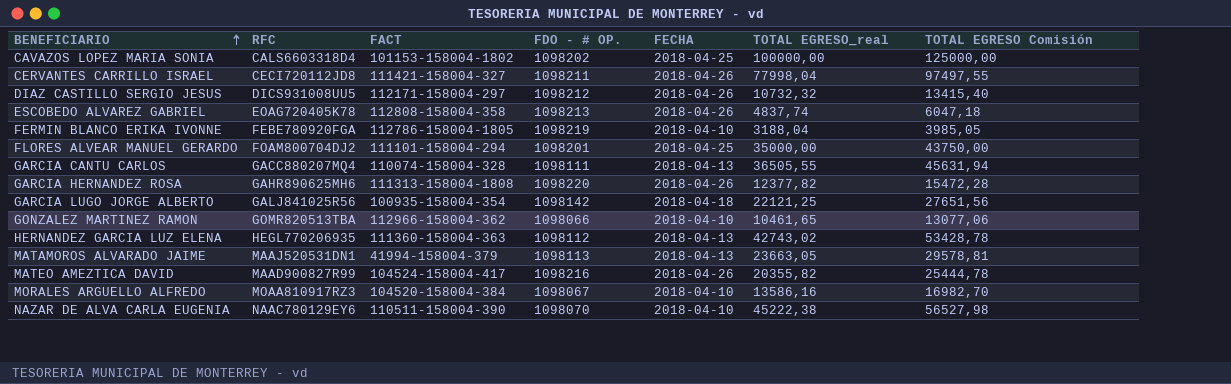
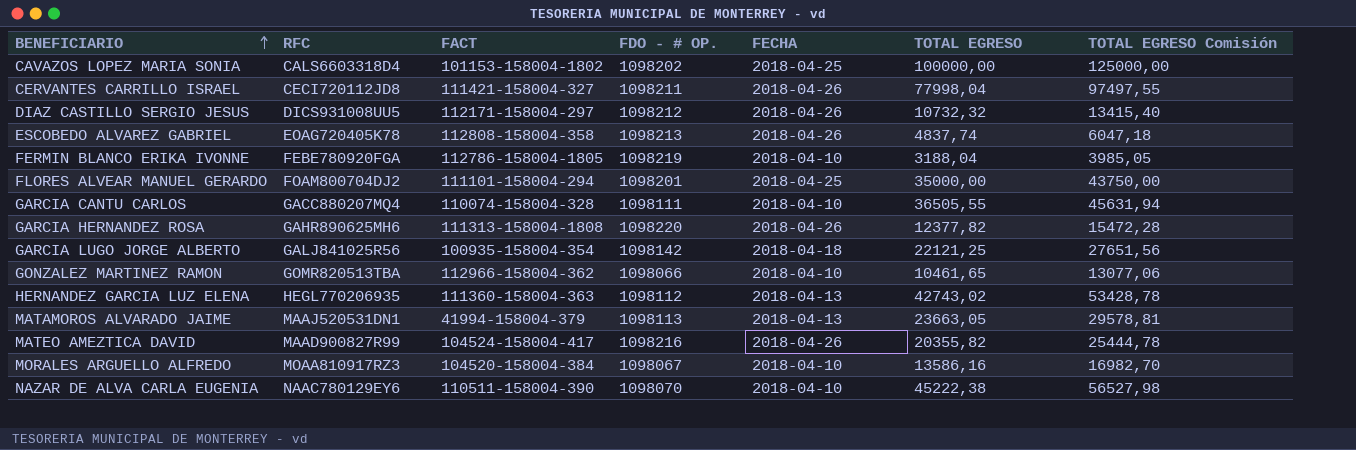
column name: TOTAL EGRESO_real -> TOTAL EGRESO
GARCIA CANTU CARLOS | FECHA: 2018-04-13 -> 2018-04-10

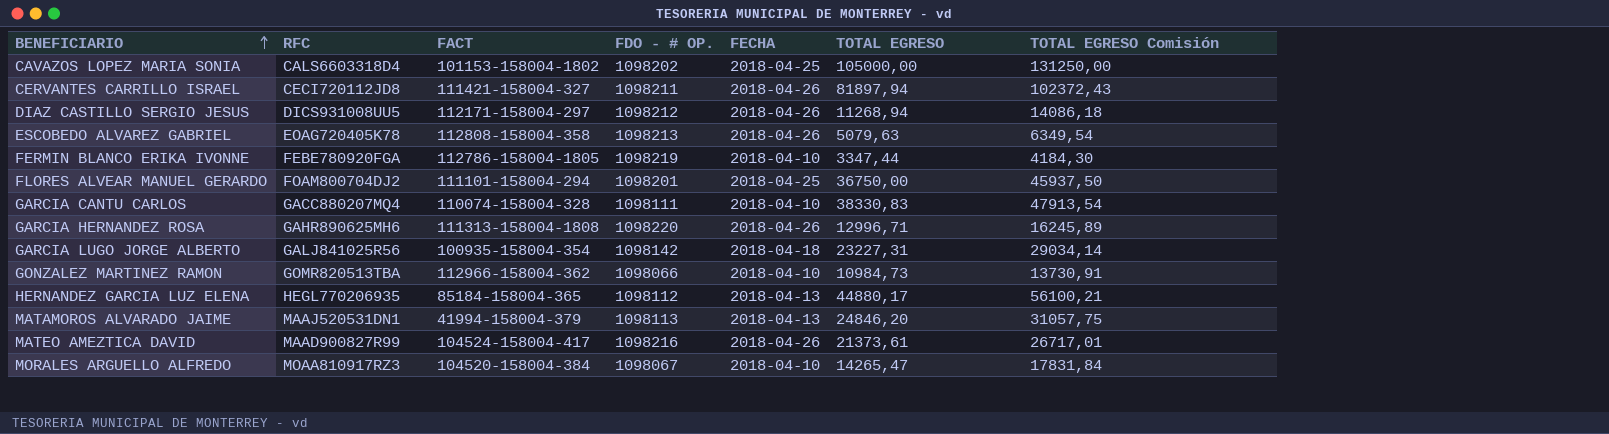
row NAZAR DE ALVA CARLA EUGENIA: NAAC780129EY6 | 110511-158004-390 | 1098070 | 2018-04-10 | 45222,38 | 56527,98 -> none
CAVAZOS LOPEZ MARIA SONIA | TOTAL EGRESO: 100000,00 -> 105000,00
CAVAZOS LOPEZ MARIA SONIA | TOTAL EGRESO Comisión: 125000,00 -> 131250,00
CERVANTES CARRILLO ISRAEL | TOTAL EGRESO: 77998,04 -> 81897,94
CERVANTES CARRILLO ISRAEL | TOTAL EGRESO Comisión: 97497,55 -> 102372,43
DIAZ CASTILLO SERGIO JESUS | TOTAL EGRESO: 10732,32 -> 11268,94
DIAZ CASTILLO SERGIO JESUS | TOTAL EGRESO Comisión: 13415,40 -> 14086,18
ESCOBEDO ALVAREZ GABRIEL | TOTAL EGRESO: 4837,74 -> 5079,63
ESCOBEDO ALVAREZ GABRIEL | TOTAL EGRESO Comisión: 6047,18 -> 6349,54
FERMIN BLANCO ERIKA IVONNE | TOTAL EGRESO: 3188,04 -> 3347,44
FERMIN BLANCO ERIKA IVONNE | TOTAL EGRESO Comisión: 3985,05 -> 4184,30
FLORES ALVEAR MANUEL GERARDO | TOTAL EGRESO: 35000,00 -> 36750,00
FLORES ALVEAR MANUEL GERARDO | TOTAL EGRESO Comisión: 43750,00 -> 45937,50
GARCIA CANTU CARLOS | TOTAL EGRESO: 36505,55 -> 38330,83
GARCIA CANTU CARLOS | TOTAL EGRESO Comisión: 45631,94 -> 47913,54
GARCIA HERNANDEZ ROSA | TOTAL EGRESO: 12377,82 -> 12996,71
GARCIA HERNANDEZ ROSA | TOTAL EGRESO Comisión: 15472,28 -> 16245,89
GARCIA LUGO JORGE ALBERTO | TOTAL EGRESO: 22121,25 -> 23227,31
GARCIA LUGO JORGE ALBERTO | TOTAL EGRESO Comisión: 27651,56 -> 29034,14
GONZALEZ MARTINEZ RAMON | TOTAL EGRESO: 10461,65 -> 10984,73
GONZALEZ MARTINEZ RAMON | TOTAL EGRESO Comisión: 13077,06 -> 13730,91
HERNANDEZ GARCIA LUZ ELENA | FACT: 111360-158004-363 -> 85184-158004-365
HERNANDEZ GARCIA LUZ ELENA | TOTAL EGRESO: 42743,02 -> 44880,17
HERNANDEZ GARCIA LUZ ELENA | TOTAL EGRESO Comisión: 53428,78 -> 56100,21
MATAMOROS ALVARADO JAIME | TOTAL EGRESO: 23663,05 -> 24846,20
MATAMOROS ALVARADO JAIME | TOTAL EGRESO Comisión: 29578,81 -> 31057,75
MATEO AMEZTICA DAVID | TOTAL EGRESO: 20355,82 -> 21373,61
MATEO AMEZTICA DAVID | TOTAL EGRESO Comisión: 25444,78 -> 26717,01
MORALES ARGUELLO ALFREDO | TOTAL EGRESO: 13586,16 -> 14265,47
MORALES ARGUELLO ALFREDO | TOTAL EGRESO Comisión: 16982,70 -> 17831,84

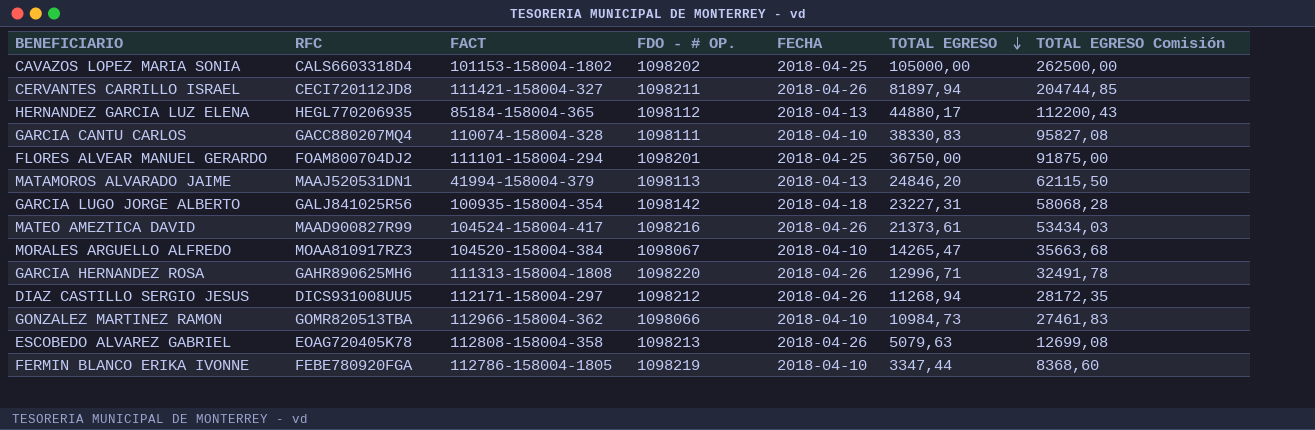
row order: BENEFICIARIO ascending -> TOTAL EGRESO descending
column TOTAL EGRESO Comisión | formula: [TOTAL EGRESO] * 1,25 -> [TOTAL EGRESO] * 2,5

